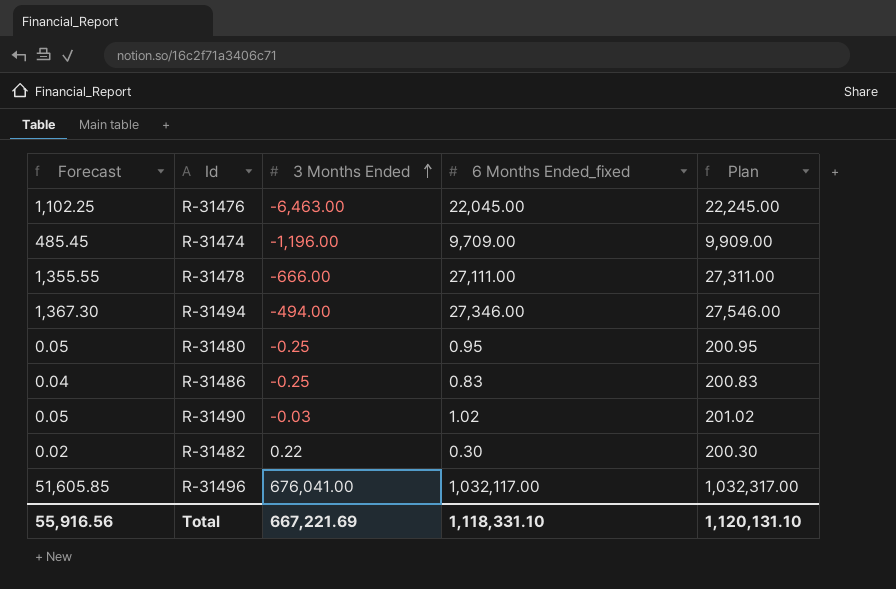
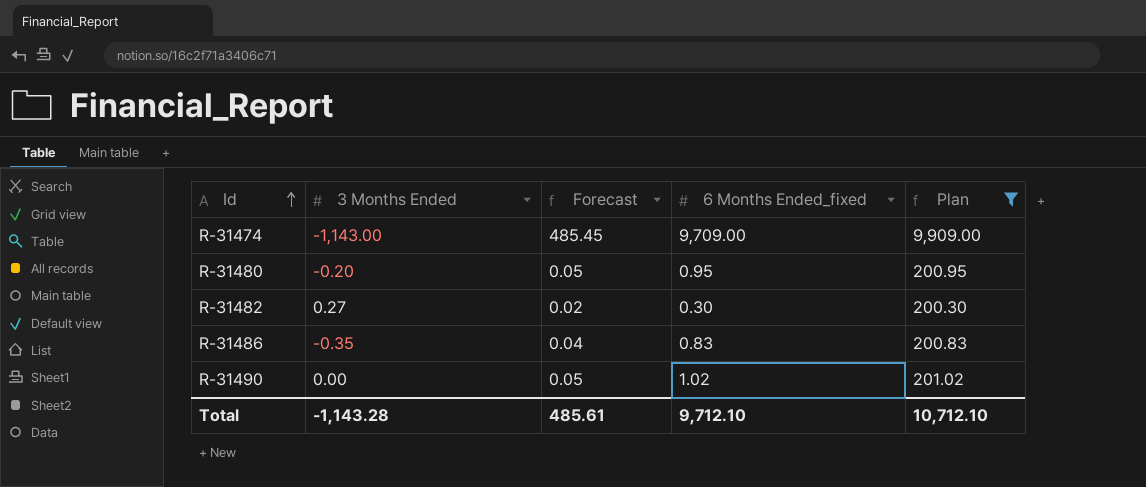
filter: none -> Plan <= 9,909.00
row order: 3 Months Ended ascending -> Id ascending
column Forecast | position: 1 -> 3
R-31474 | 3 Months Ended: -1,196.00 -> -1,143.00
R-31480 | 3 Months Ended: -0.25 -> -0.20
R-31482 | 3 Months Ended: 0.22 -> 0.27
R-31486 | 3 Months Ended: -0.25 -> -0.35
R-31490 | 3 Months Ended: -0.03 -> 0.00
Total | 3 Months Ended: 667,221.69 -> -1,143.28
Total | Forecast: 55,916.56 -> 485.61
Total | 6 Months Ended_fixed: 1,118,331.10 -> 9,712.10
Total | Plan: 1,120,131.10 -> 10,712.10

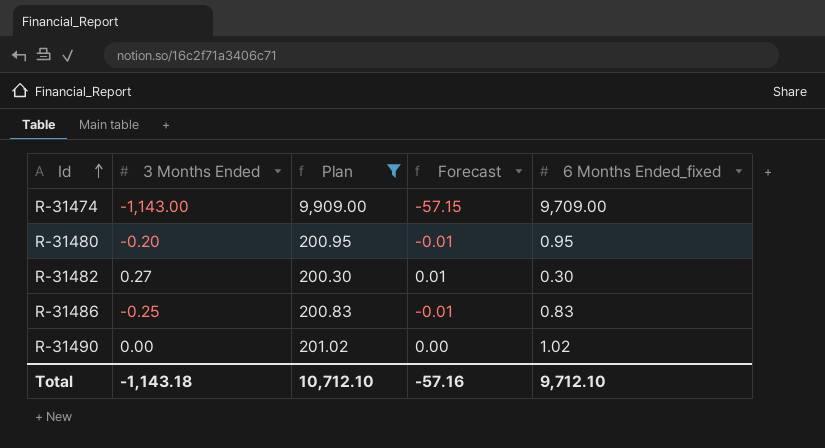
column Plan | position: 5 -> 3
column Forecast | formula: [6 Months Ended_fixed] * 0.05 -> [3 Months Ended] * 0.05
R-31486 | 3 Months Ended: -0.35 -> -0.25
Total | 3 Months Ended: -1,143.28 -> -1,143.18
Total | Forecast: 485.61 -> -57.16

